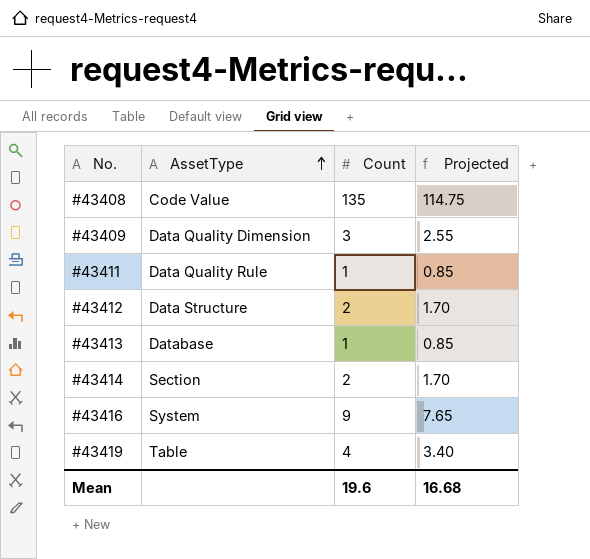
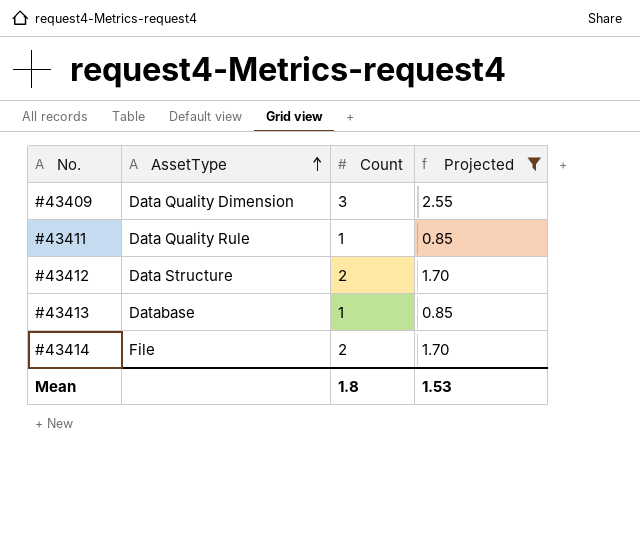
filter: none -> Projected <= 2.55
#43414 | AssetType: Section -> File
Mean | Count: 19.6 -> 1.8
Mean | Projected: 16.68 -> 1.53

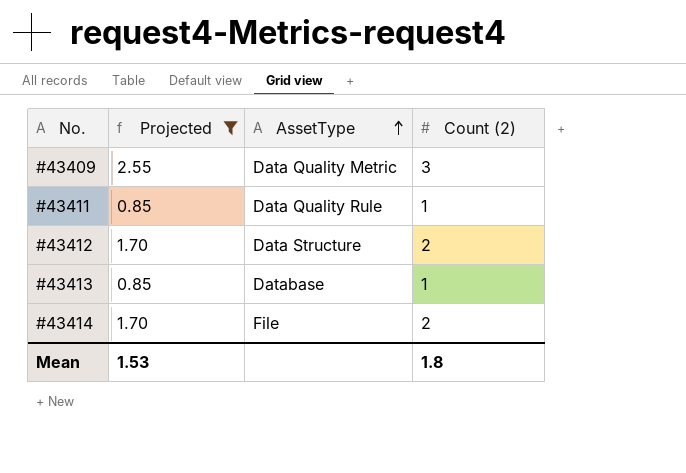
column Projected | position: 4 -> 2
column name: Count -> Count (2)
#43409 | AssetType: Data Quality Dimension -> Data Quality Metric

